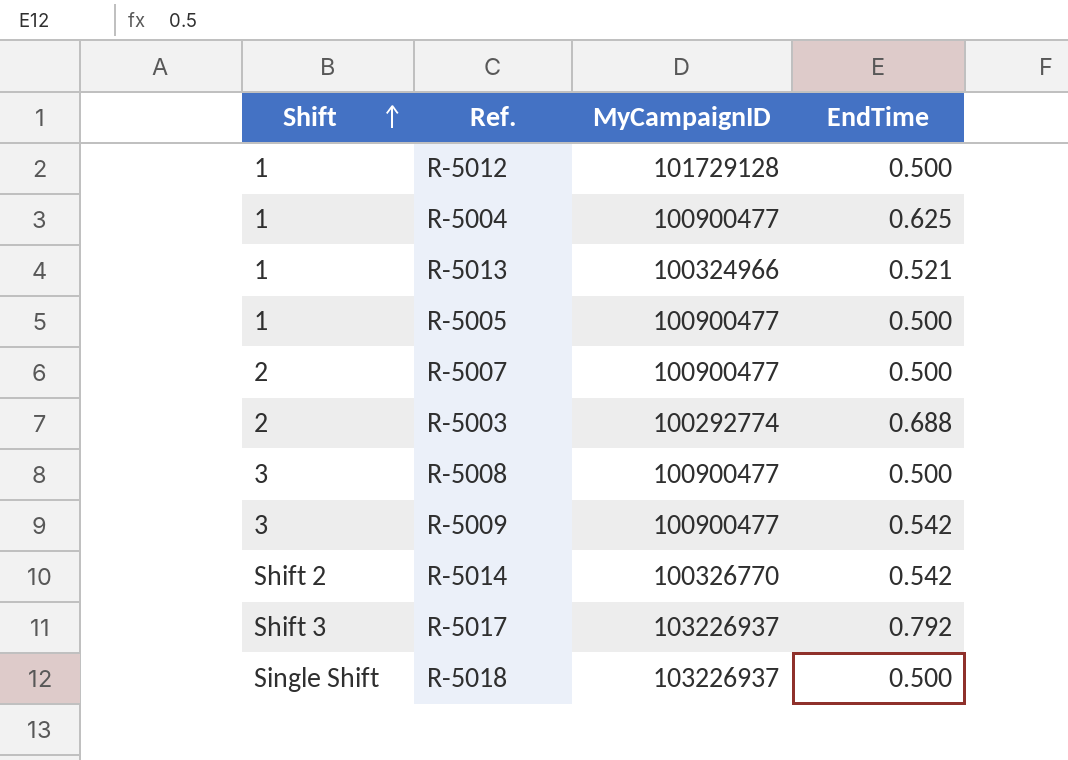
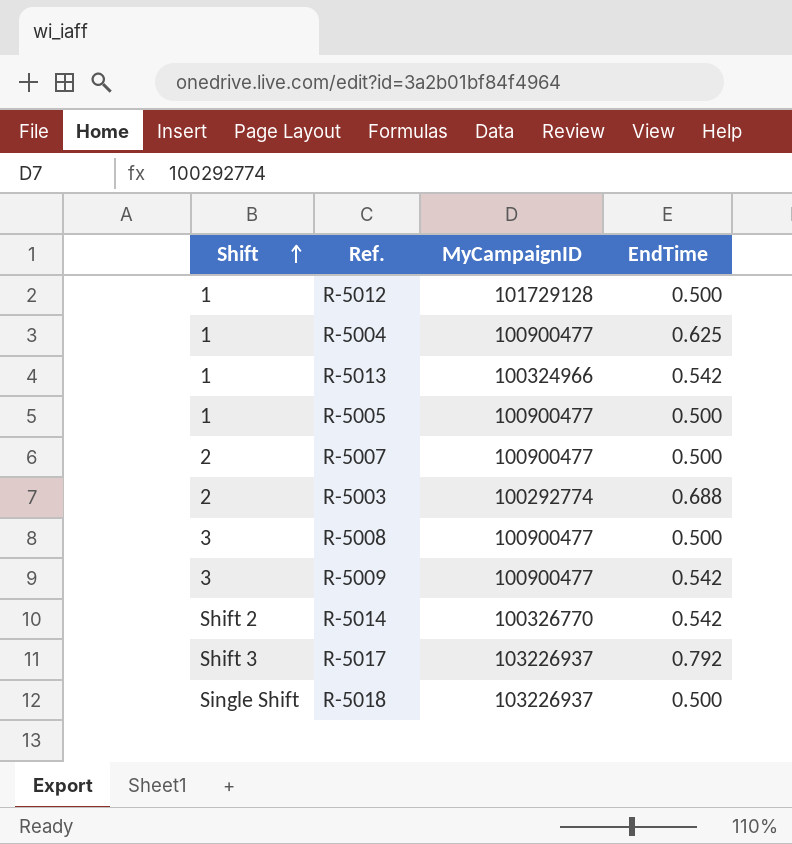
R-5013 | EndTime: 0.521 -> 0.542

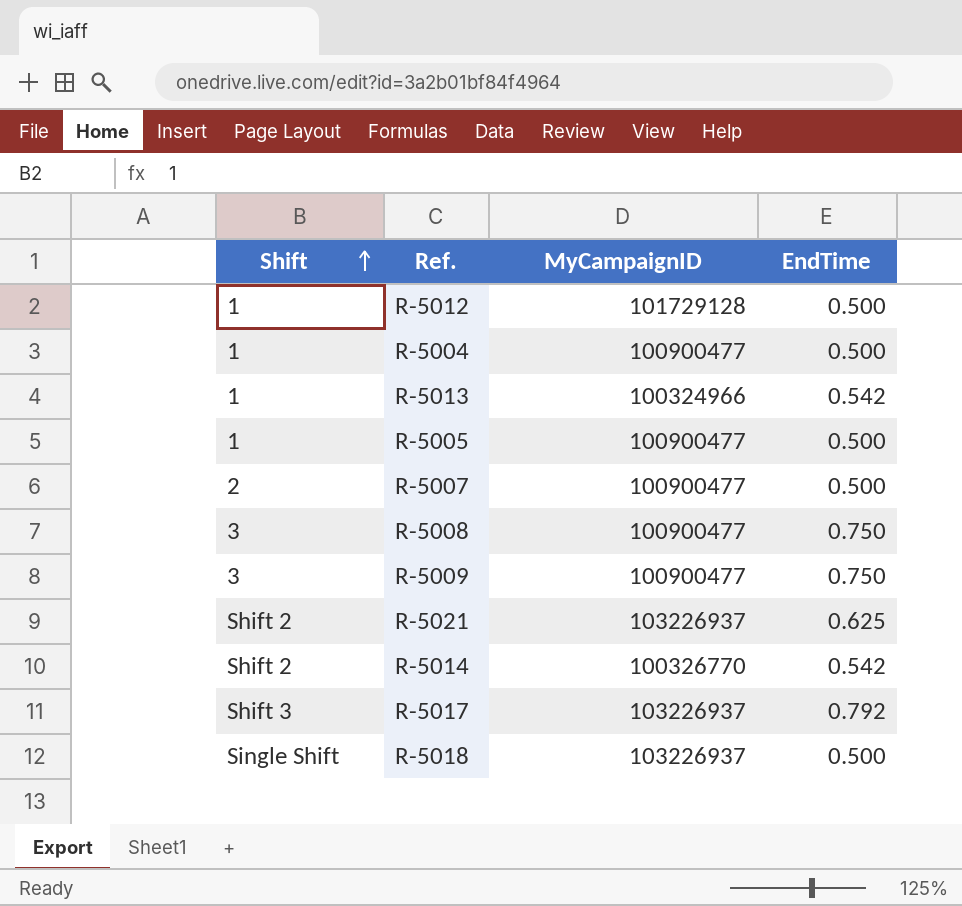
row R-5003: 2 | 100292774 | 0.688 -> none
R-5004 | EndTime: 0.625 -> 0.500
R-5008 | EndTime: 0.500 -> 0.750
R-5009 | EndTime: 0.542 -> 0.750
row R-5021: none -> Shift 2 | 103226937 | 0.625

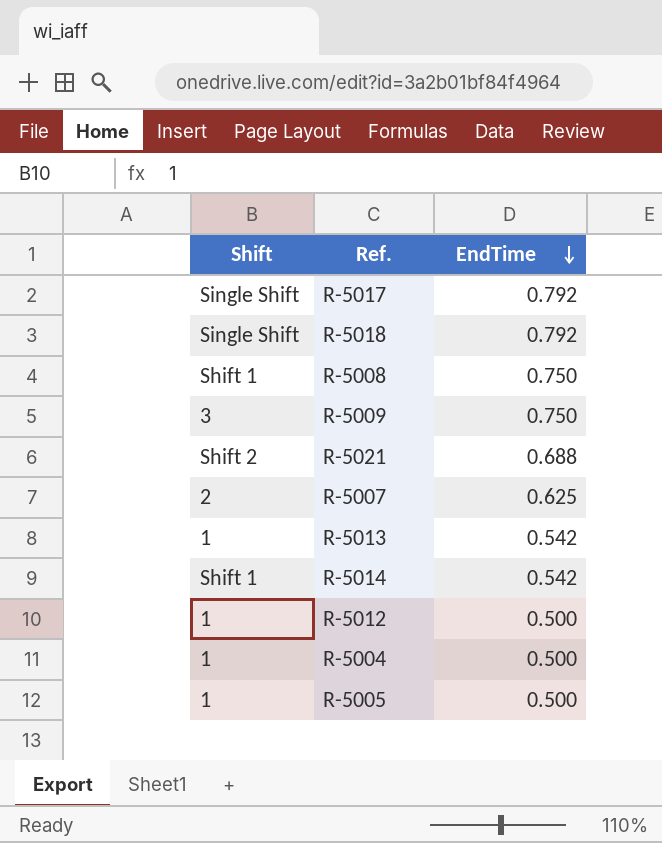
row order: Shift ascending -> EndTime descending
column MyCampaignID | position: 3 -> none
R-5017 | Shift: Shift 3 -> Single Shift
R-5018 | EndTime: 0.500 -> 0.792
R-5008 | Shift: 3 -> Shift 1
R-5021 | EndTime: 0.625 -> 0.688
R-5007 | EndTime: 0.500 -> 0.625
R-5014 | Shift: Shift 2 -> Shift 1

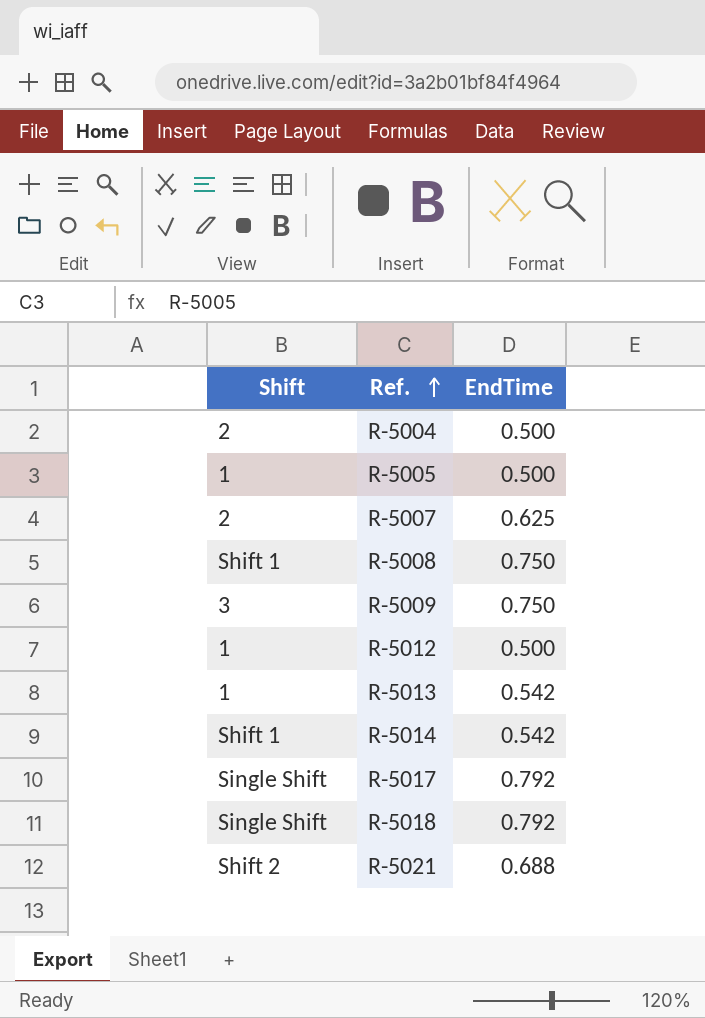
row order: EndTime descending -> Ref. ascending
R-5004 | Shift: 1 -> 2

